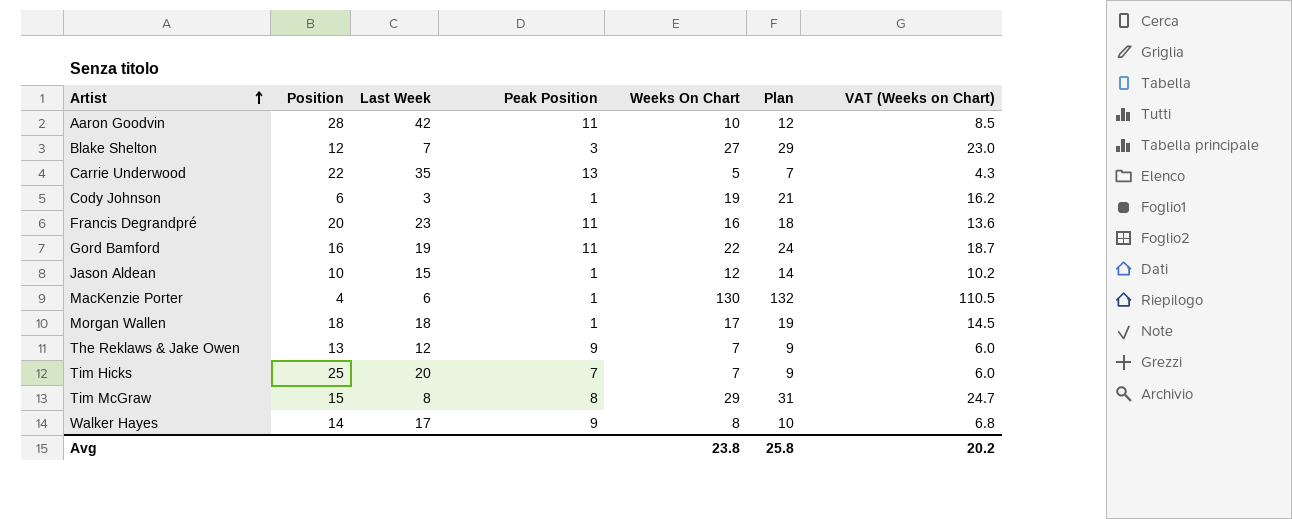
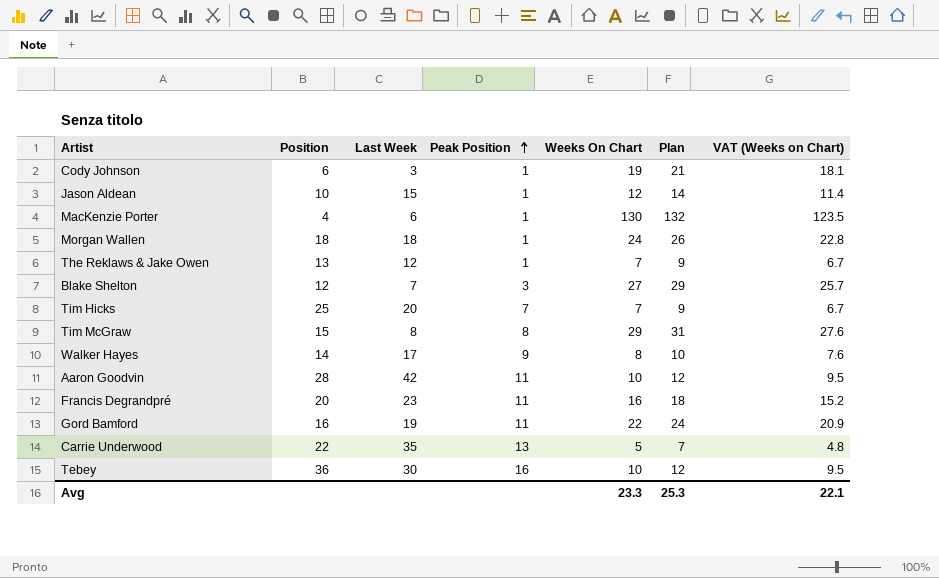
row order: Artist ascending -> Peak Position ascending
column VAT (Weeks on Chart) | formula: [Weeks On Chart] * 0.85 -> [Weeks On Chart] * 0.95
Morgan Wallen | Weeks On Chart: 17 -> 24
Morgan Wallen | Plan: 19 -> 26
The Reklaws & Jake Owen | Peak Position: 9 -> 1
row Tebey: none -> 36 | 30 | 16 | 10 | 12 | 9.5
Avg | Weeks On Chart: 23.8 -> 23.3
Avg | Plan: 25.8 -> 25.3
Avg | VAT (Weeks on Chart): 20.2 -> 22.1

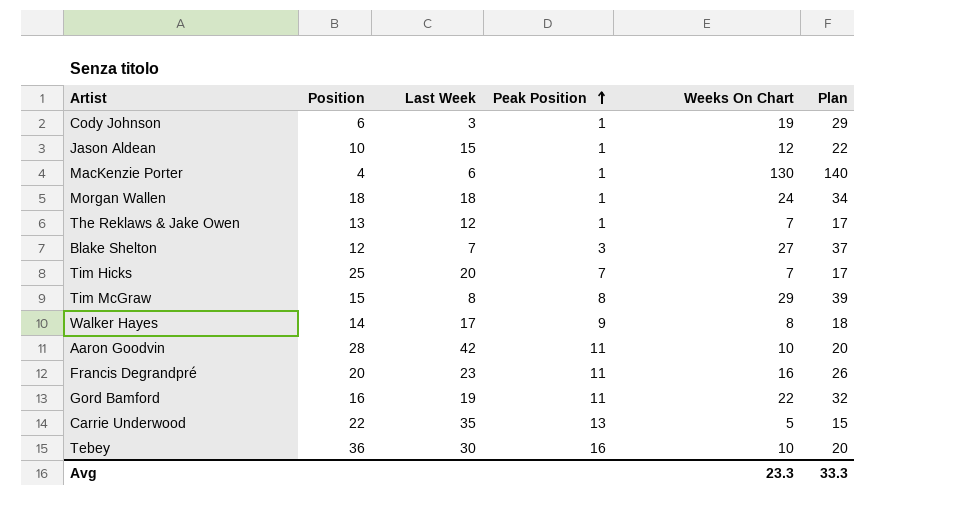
column VAT (Weeks on Chart) | formula: [Weeks On Chart] * 0.95 -> none
column Plan | formula: [Weeks On Chart] + 2 -> [Weeks On Chart] + 10
Avg | Plan: 25.3 -> 33.3

